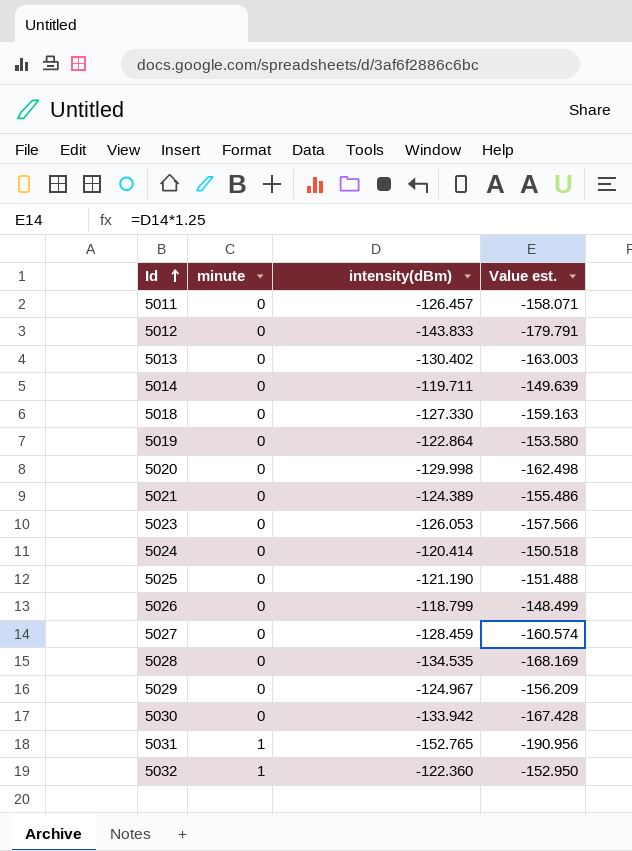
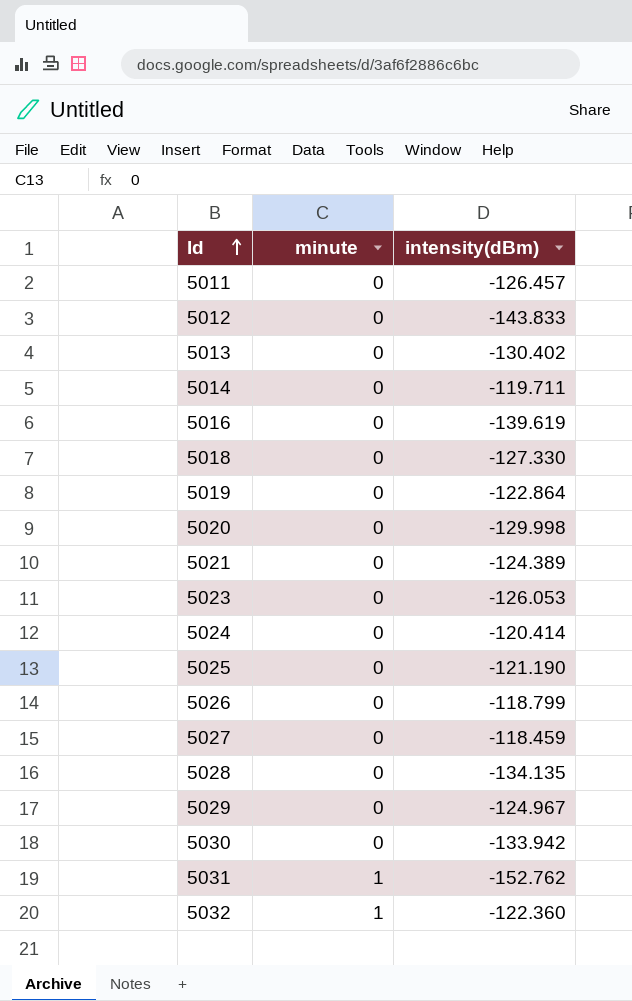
column Value est. | formula: [intensity(dBm)] * 1.25 -> none
row 5016: none -> 0 | -139.619
5027 | intensity(dBm): -128.459 -> -118.459
5028 | intensity(dBm): -134.535 -> -134.135
5031 | intensity(dBm): -152.765 -> -152.762

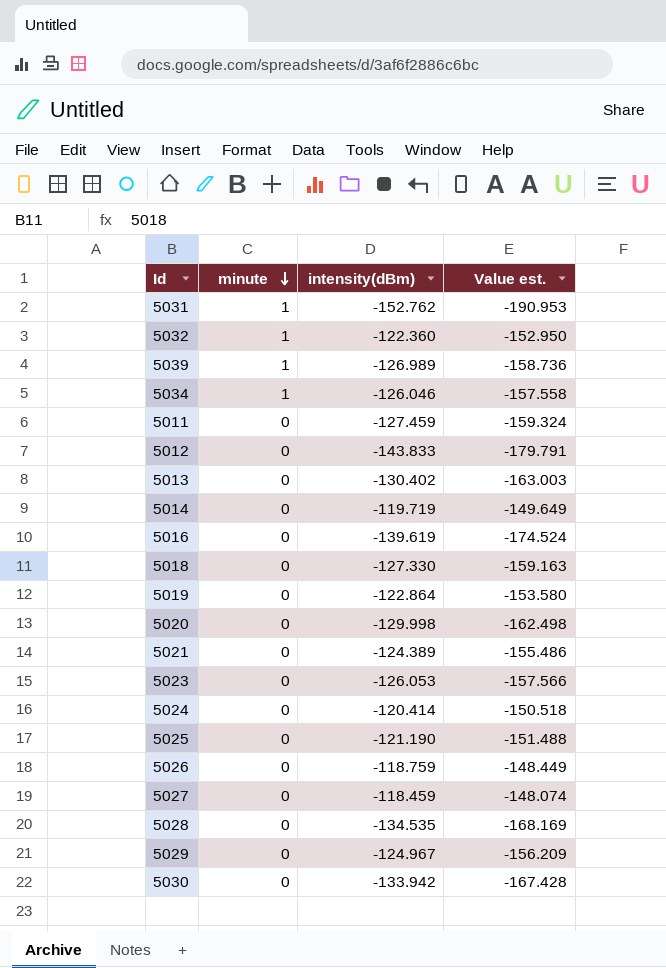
row order: Id ascending -> minute descending
column Value est. | formula: none -> [intensity(dBm)] * 1.25
row 5039: none -> 1 | -126.989 | -158.736
row 5034: none -> 1 | -126.046 | -157.558
5011 | intensity(dBm): -126.457 -> -127.459
5014 | intensity(dBm): -119.711 -> -119.719
5026 | intensity(dBm): -118.799 -> -118.759
5028 | intensity(dBm): -134.135 -> -134.535

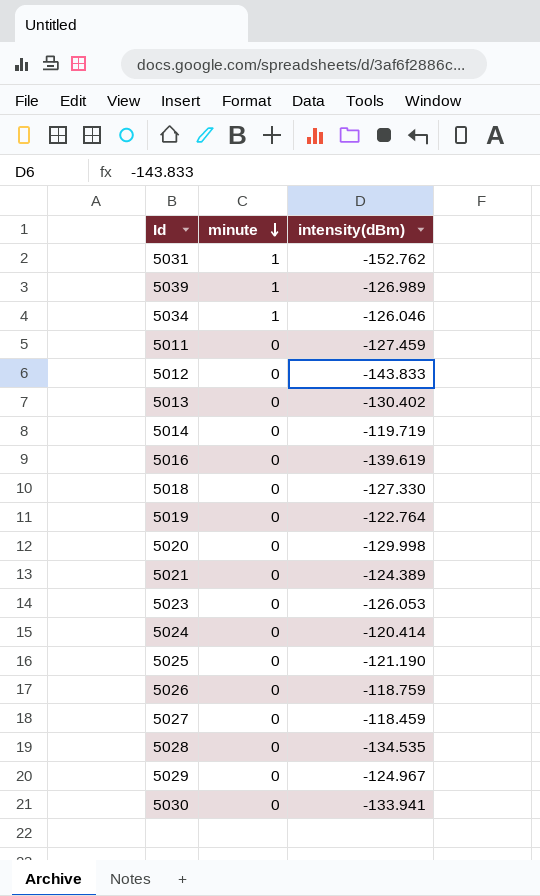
column Value est. | formula: [intensity(dBm)] * 1.25 -> none
row 5032: 1 | -122.360 | -152.950 -> none
5019 | intensity(dBm): -122.864 -> -122.764
5030 | intensity(dBm): -133.942 -> -133.941

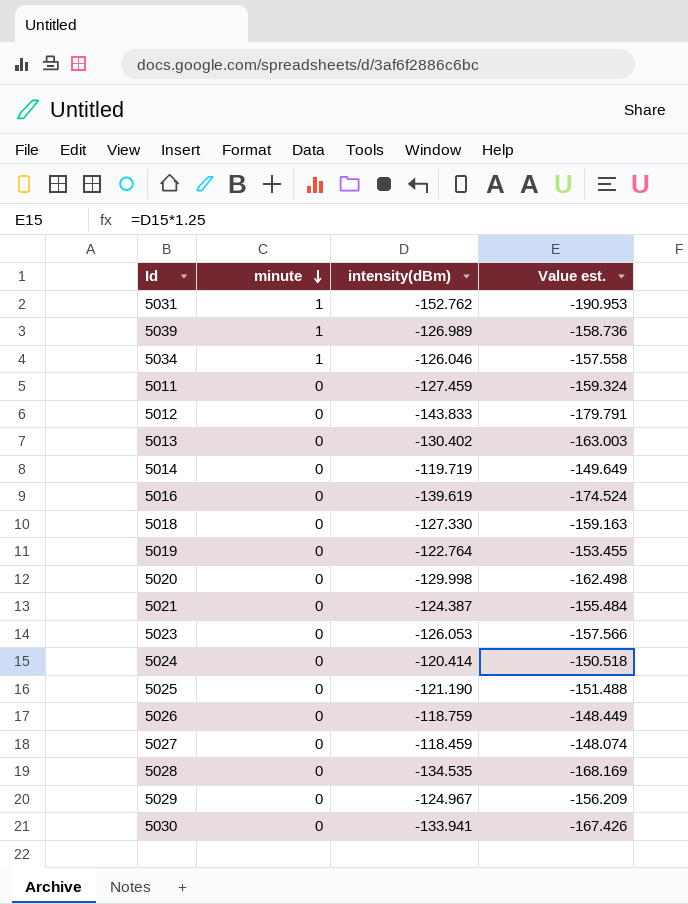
column Value est. | formula: none -> [intensity(dBm)] * 1.25
5021 | intensity(dBm): -124.389 -> -124.387

